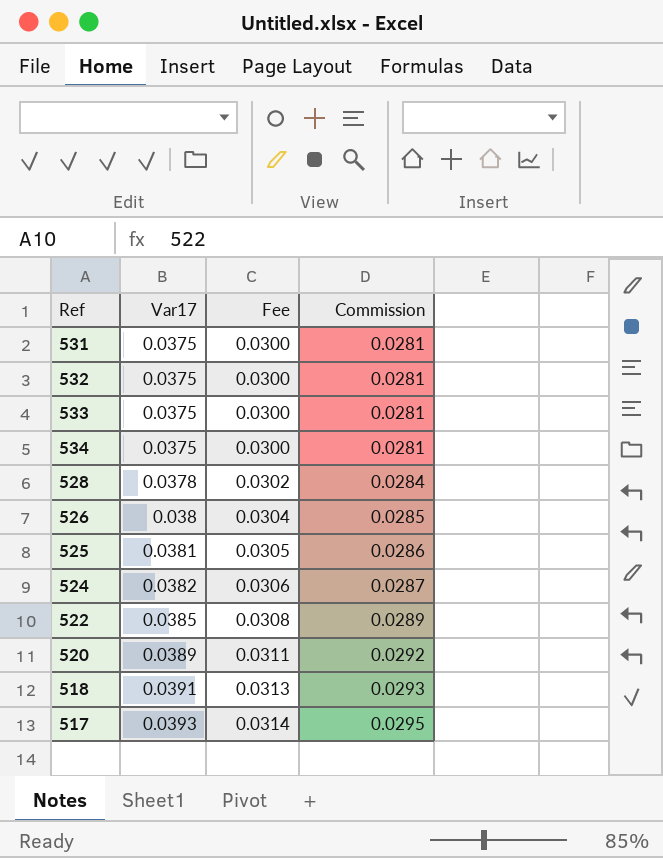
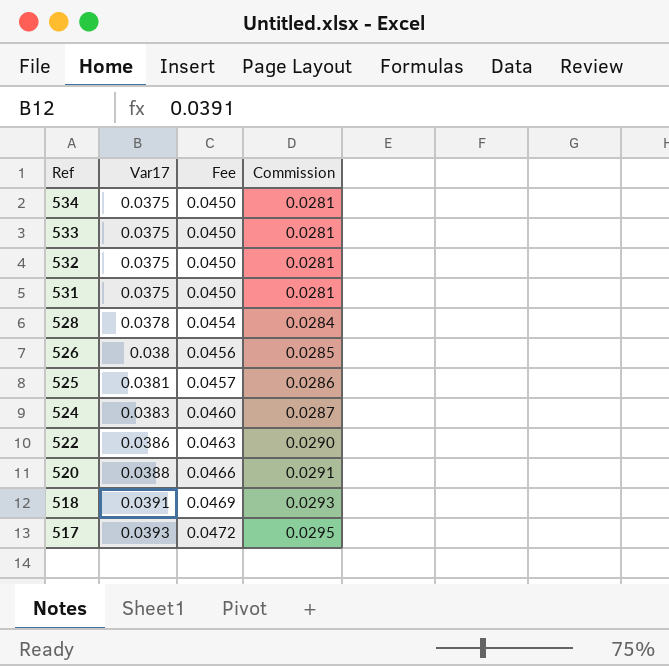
row order: Var17 ascending -> Ref descending
column Fee | formula: [Var17] * 0.8 -> [Var17] * 1.2
524 | Var17: 0.0382 -> 0.0383
522 | Var17: 0.0385 -> 0.0386
522 | Commission: 0.0289 -> 0.0290
520 | Var17: 0.0389 -> 0.0388
520 | Commission: 0.0292 -> 0.0291

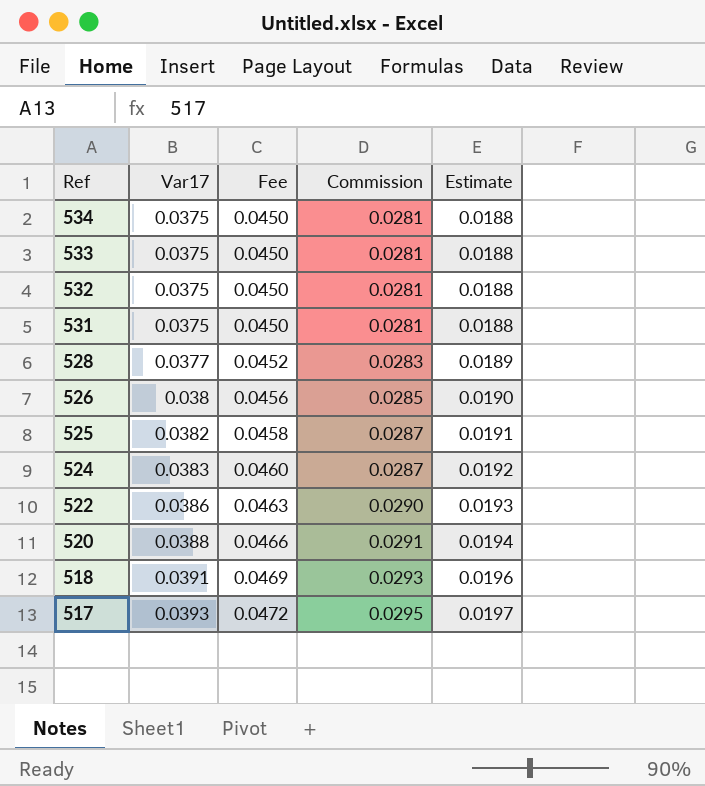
column Estimate | formula: none -> [Var17] * 0.5
528 | Var17: 0.0378 -> 0.0377
528 | Fee: 0.0454 -> 0.0452
528 | Commission: 0.0284 -> 0.0283
525 | Var17: 0.0381 -> 0.0382
525 | Fee: 0.0457 -> 0.0458
525 | Commission: 0.0286 -> 0.0287

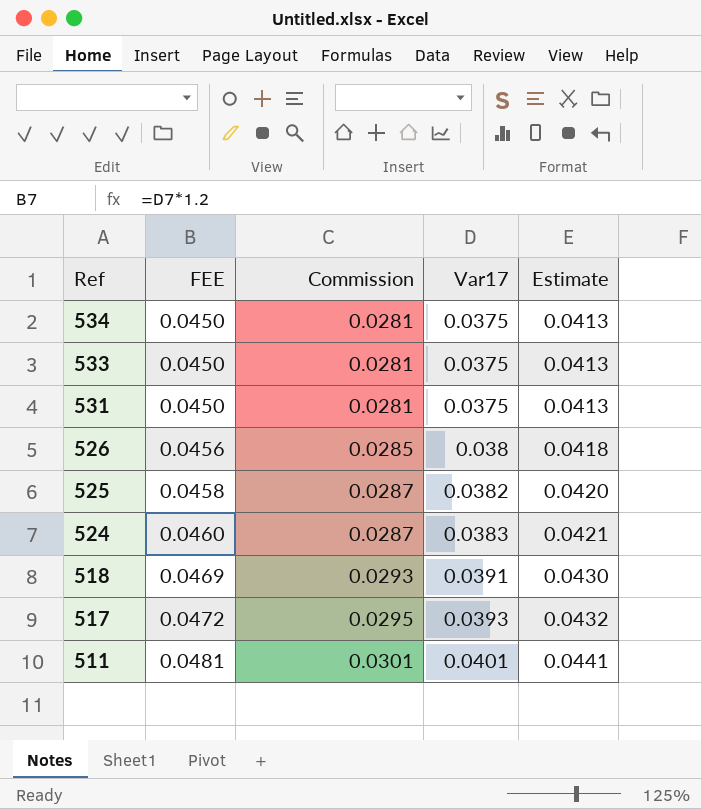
column name: Fee -> FEE
column Var17 | position: 2 -> 4
column Estimate | formula: [Var17] * 0.5 -> [Var17] * 1.1
row 532: 0.0375 | 0.0450 | 0.0281 | 0.0188 -> none
row 528: 0.0377 | 0.0452 | 0.0283 | 0.0189 -> none
row 522: 0.0386 | 0.0463 | 0.0290 | 0.0193 -> none
row 520: 0.0388 | 0.0466 | 0.0291 | 0.0194 -> none
row 511: none -> 0.0481 | 0.0301 | 0.0401 | 0.0441

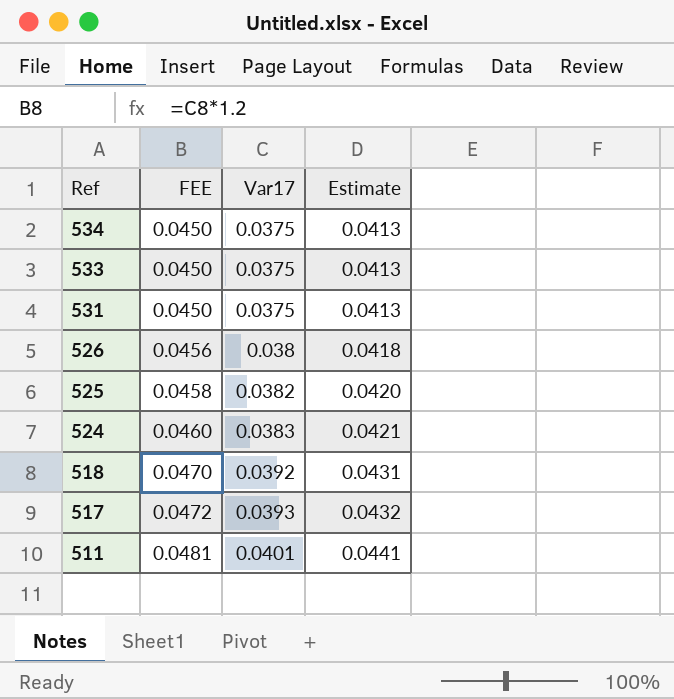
column Commission | formula: [Var17] * 0.75 -> none
518 | FEE: 0.0469 -> 0.0470
518 | Var17: 0.0391 -> 0.0392
518 | Estimate: 0.0430 -> 0.0431

